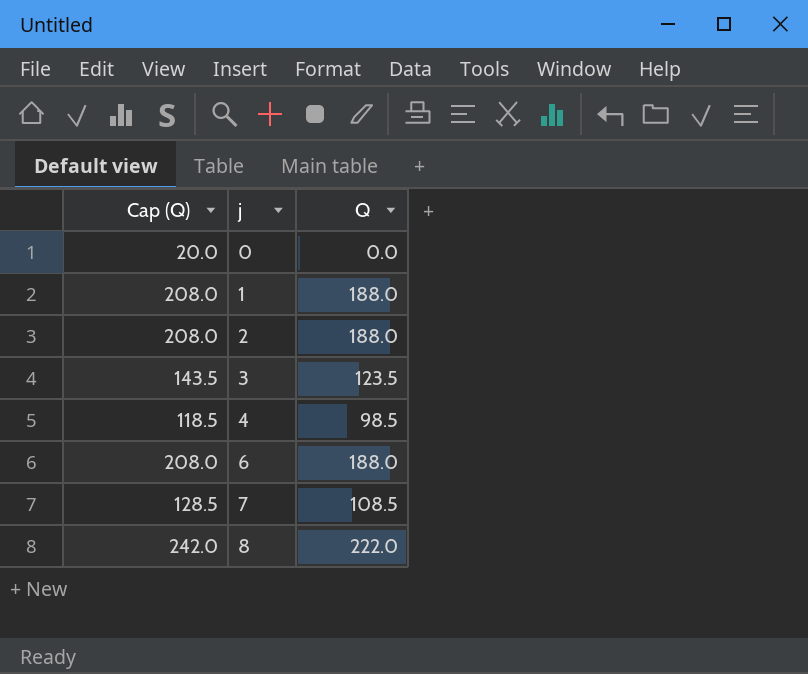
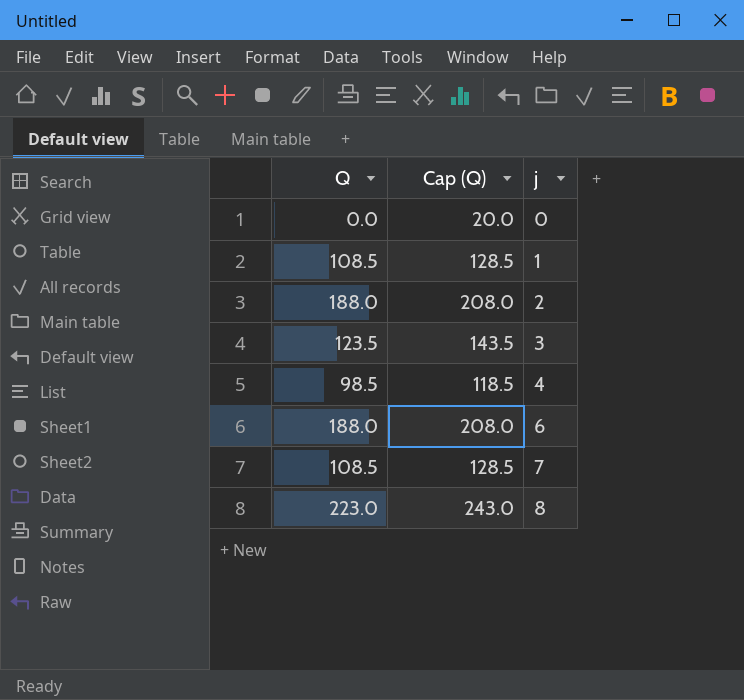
column Q | position: 3 -> 1
1 | Q: 188.0 -> 108.5
1 | Cap (Q): 208.0 -> 128.5
8 | Q: 222.0 -> 223.0
8 | Cap (Q): 242.0 -> 243.0

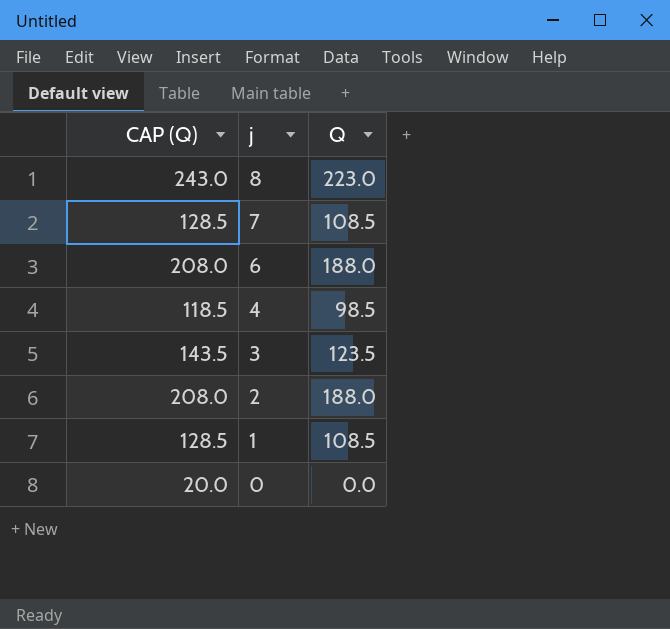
row order: j ascending -> j descending
column name: Cap (Q) -> CAP (Q)
column Q | position: 1 -> 3

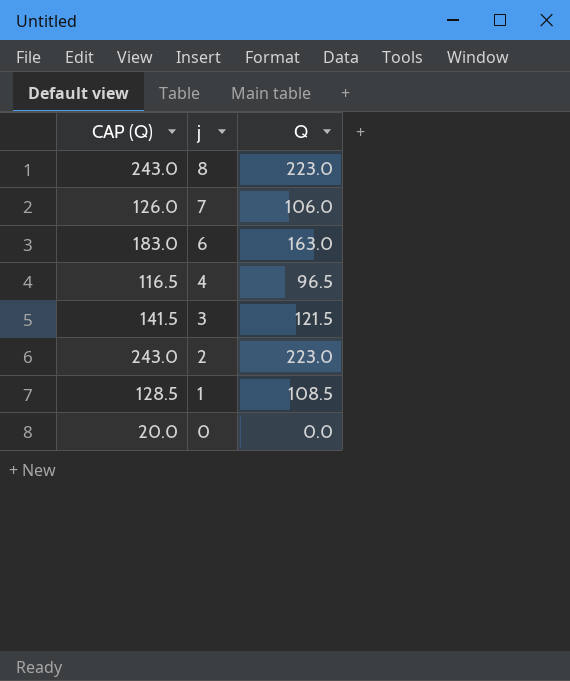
7 | CAP (Q): 128.5 -> 126.0
7 | Q: 108.5 -> 106.0
6 | CAP (Q): 208.0 -> 183.0
6 | Q: 188.0 -> 163.0
4 | CAP (Q): 118.5 -> 116.5
4 | Q: 98.5 -> 96.5
3 | CAP (Q): 143.5 -> 141.5
3 | Q: 123.5 -> 121.5
2 | CAP (Q): 208.0 -> 243.0
2 | Q: 188.0 -> 223.0

